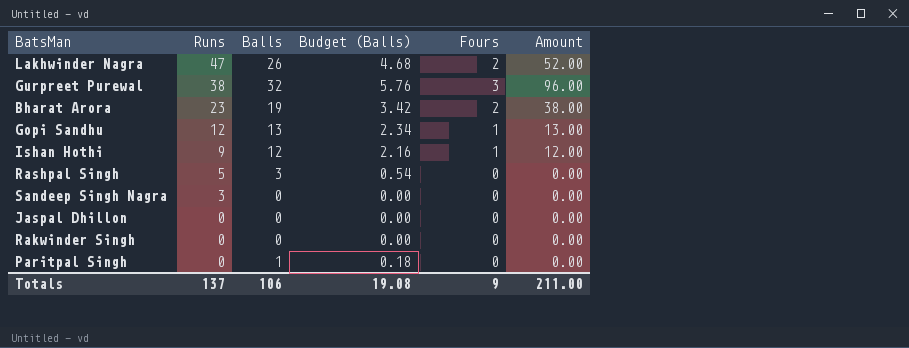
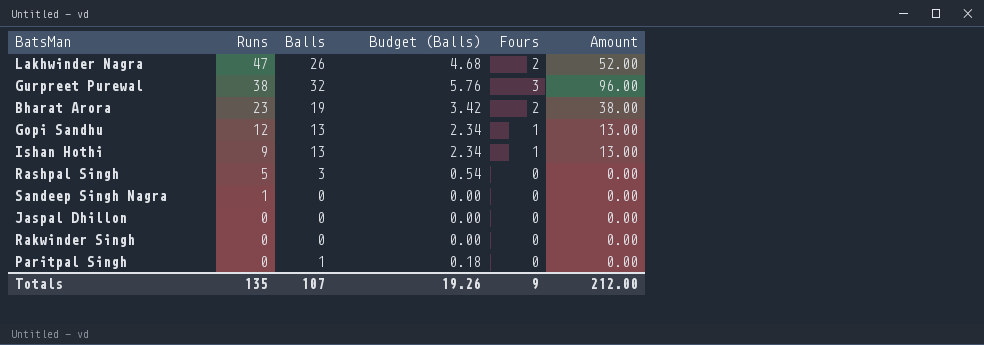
Ishan Hothi | Balls: 12 -> 13
Ishan Hothi | Budget (Balls): 2.16 -> 2.34
Ishan Hothi | Amount: 12.00 -> 13.00
Sandeep Singh Nagra | Runs: 3 -> 1
Totals | Runs: 137 -> 135
Totals | Balls: 106 -> 107
Totals | Budget (Balls): 19.08 -> 19.26
Totals | Amount: 211.00 -> 212.00

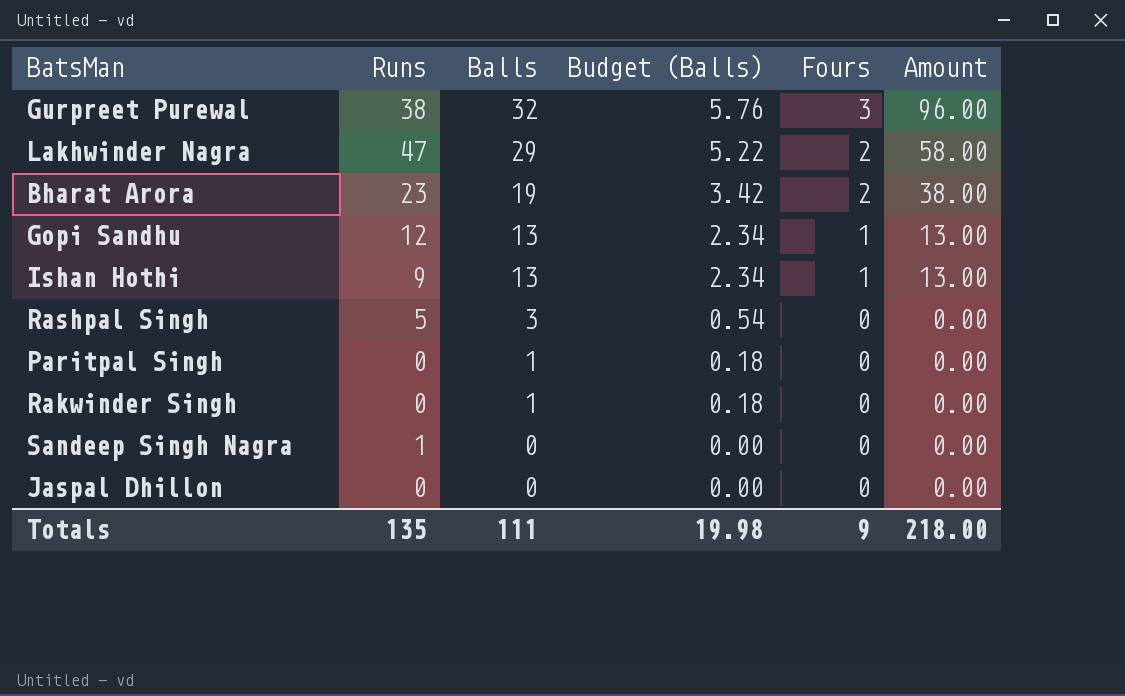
row order: Runs descending -> Balls descending
Lakhwinder Nagra | Balls: 26 -> 29
Lakhwinder Nagra | Budget (Balls): 4.68 -> 5.22
Lakhwinder Nagra | Amount: 52.00 -> 58.00
Rakwinder Singh | Balls: 0 -> 1
Rakwinder Singh | Budget (Balls): 0.00 -> 0.18
Totals | Balls: 107 -> 111
Totals | Budget (Balls): 19.26 -> 19.98
Totals | Amount: 212.00 -> 218.00

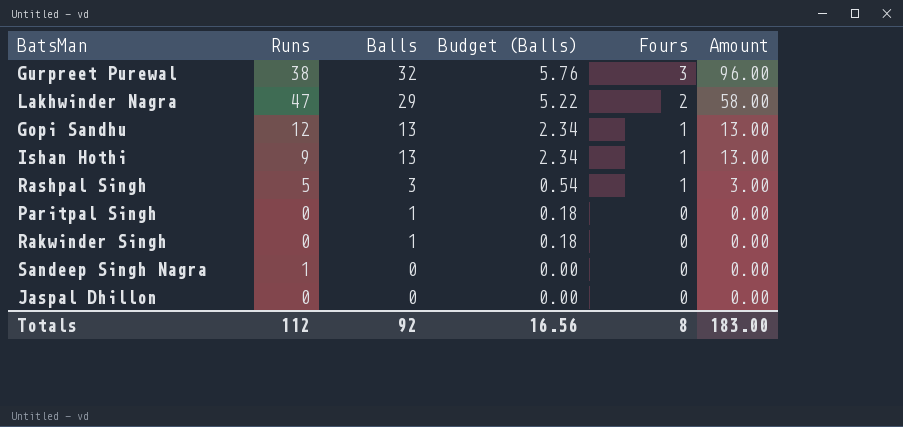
row Bharat Arora: 23 | 19 | 3.42 | 2 | 38.00 -> none
Rashpal Singh | Fours: 0 -> 1
Rashpal Singh | Amount: 0.00 -> 3.00
Totals | Runs: 135 -> 112
Totals | Balls: 111 -> 92
Totals | Budget (Balls): 19.98 -> 16.56
Totals | Fours: 9 -> 8
Totals | Amount: 218.00 -> 183.00

